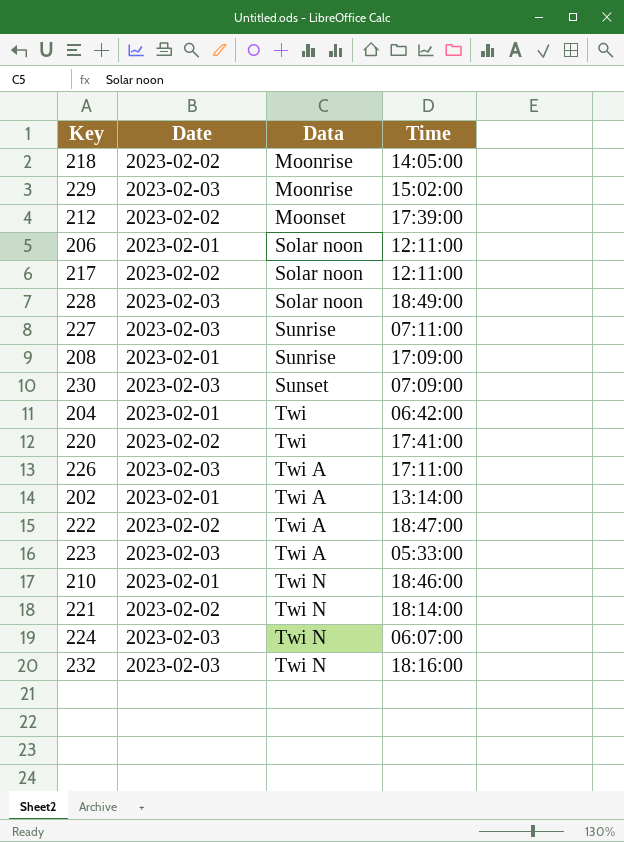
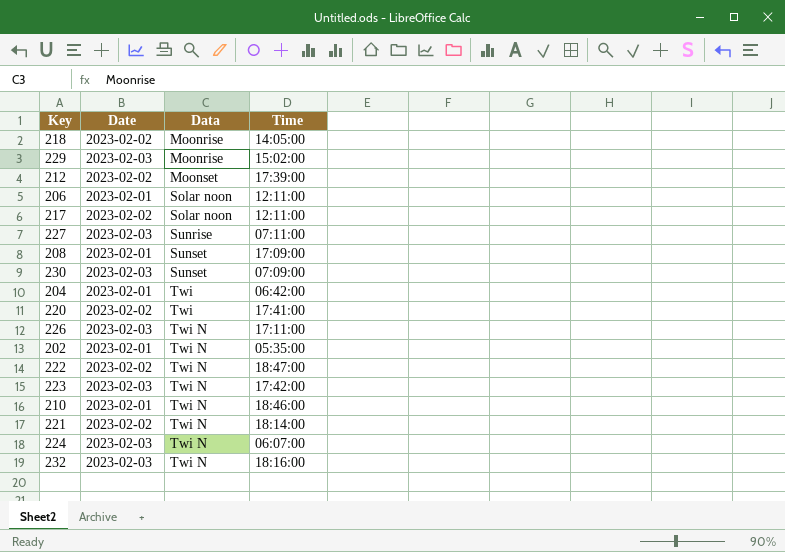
row 228: 2023-02-03 | Solar noon | 18:49:00 -> none
208 | Data: Sunrise -> Sunset
226 | Data: Twi A -> Twi N
202 | Data: Twi A -> Twi N
202 | Time: 13:14:00 -> 05:35:00
222 | Data: Twi A -> Twi N
223 | Data: Twi A -> Twi N
223 | Time: 05:33:00 -> 17:42:00

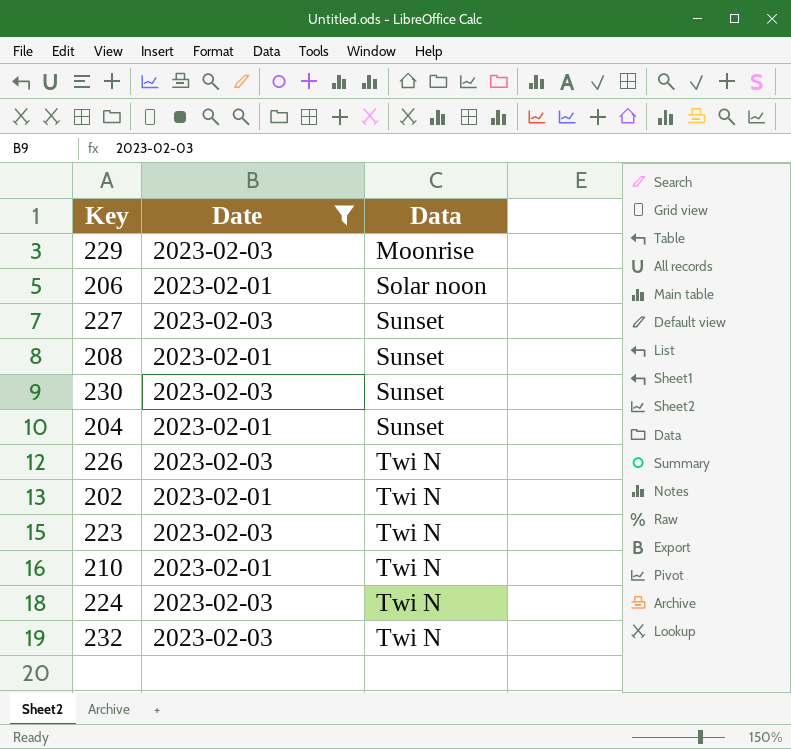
filter: none -> Date != 2023-02-02
column Time | position: 4 -> none
227 | Data: Sunrise -> Sunset
204 | Data: Twi -> Sunset

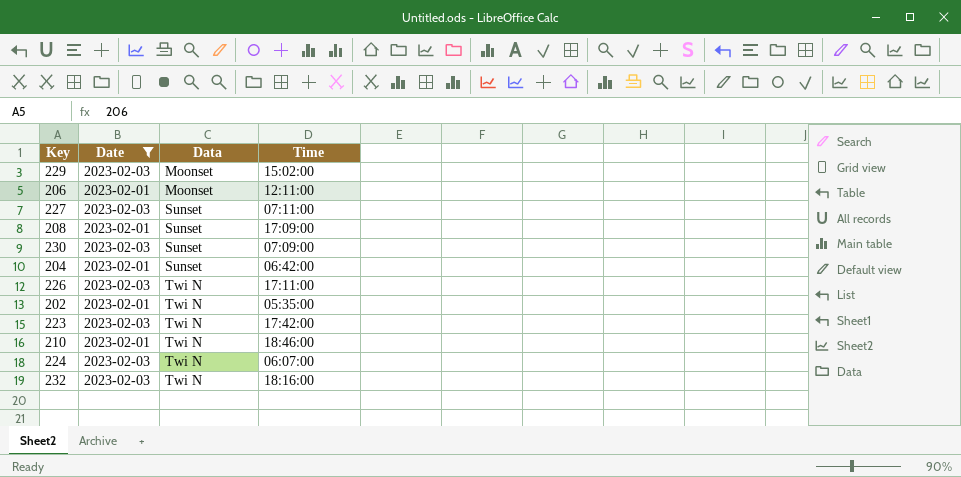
column Time | position: none -> 4
229 | Data: Moonrise -> Moonset
206 | Data: Solar noon -> Moonset

